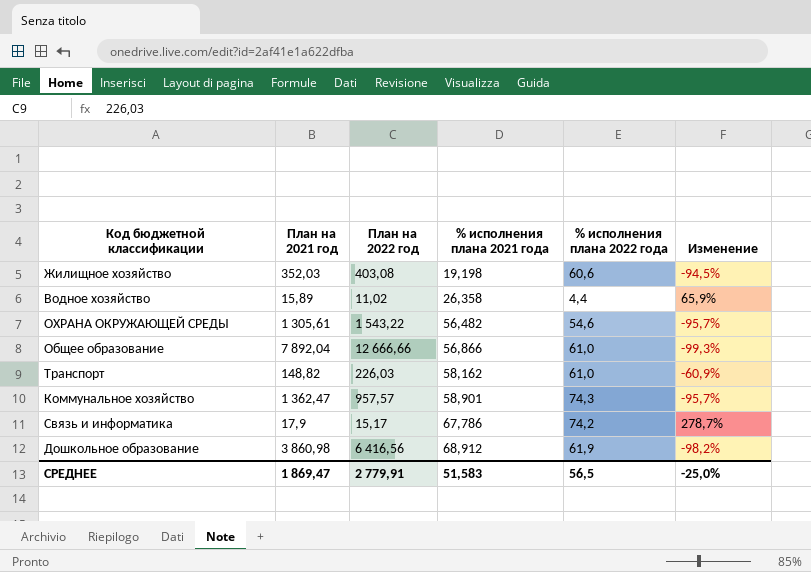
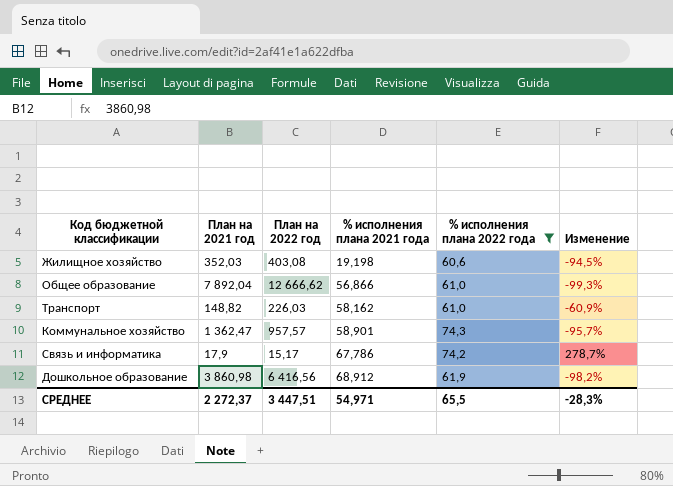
filter: none -> % исполнения плана 2022 года >= 60,6
Общее образование | План на 2022 год: 12 666,66 -> 12 666,62
СРЕДНЕЕ | План на 2021 год: 1 869,47 -> 2 272,37
СРЕДНЕЕ | План на 2022 год: 2 779,91 -> 3 447,51
СРЕДНЕЕ | % исполнения плана 2021 года: 51,583 -> 54,971
СРЕДНЕЕ | % исполнения плана 2022 года: 56,5 -> 65,5
СРЕДНЕЕ | Изменение: -25,0% -> -28,3%

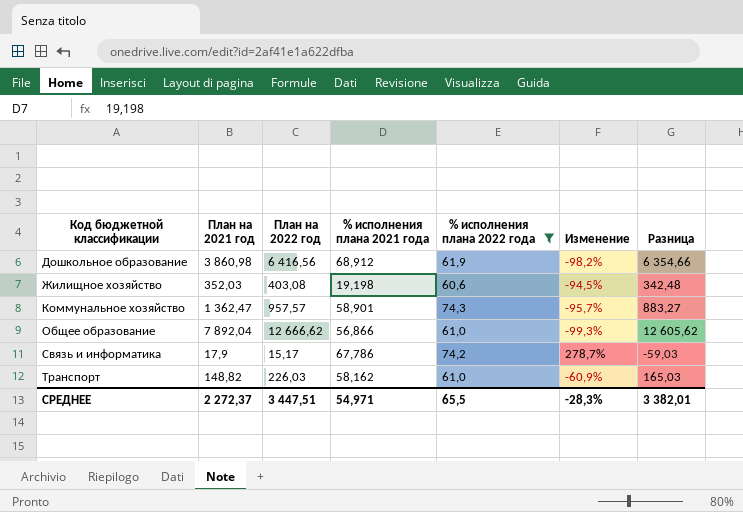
row order: % исполнения плана 2021 года ascending -> Код бюджетной классификации ascending
column Разница | formula: none -> [План на 2022 год] - [% исполнения плана 2022 года]

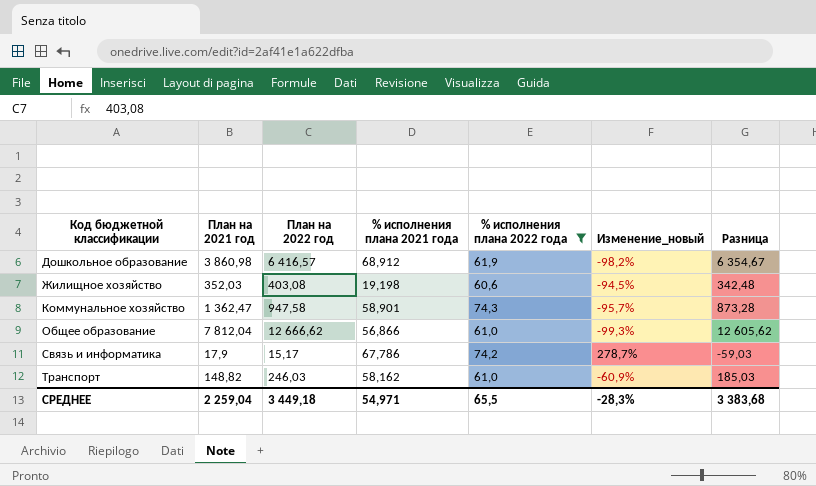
column name: Изменение -> Изменение_новый
Дошкольное образование | План на 2022 год: 6 416,56 -> 6 416,57
Дошкольное образование | Разница: 6 354,66 -> 6 354,67
Коммунальное хозяйство | План на 2022 год: 957,57 -> 947,58
Коммунальное хозяйство | Разница: 883,27 -> 873,28
Общее образование | План на 2021 год: 7 892,04 -> 7 812,04
Транспорт | План на 2022 год: 226,03 -> 246,03
Транспорт | Разница: 165,03 -> 185,03
СРЕДНЕЕ | План на 2021 год: 2 272,37 -> 2 259,04
СРЕДНЕЕ | План на 2022 год: 3 447,51 -> 3 449,18
СРЕДНЕЕ | Разница: 3 382,01 -> 3 383,68

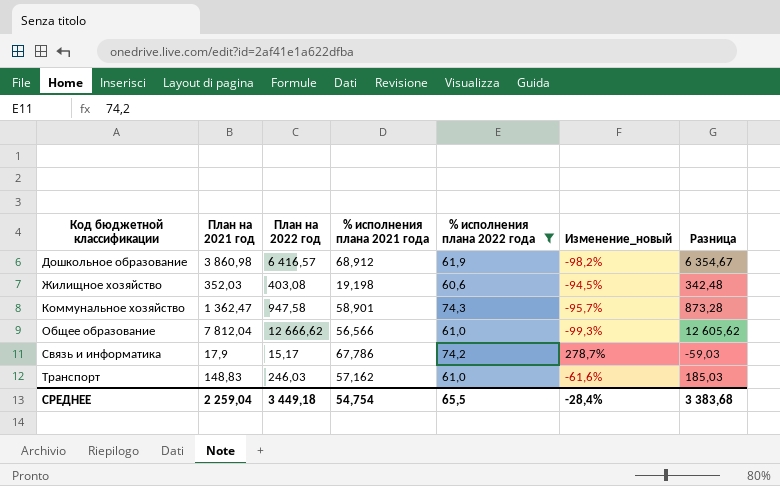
Общее образование | % исполнения плана 2021 года: 56,866 -> 56,566
Транспорт | План на 2021 год: 148,82 -> 148,83
Транспорт | % исполнения плана 2021 года: 58,162 -> 57,162
Транспорт | Изменение_новый: -60,9% -> -61,6%
СРЕДНЕЕ | % исполнения плана 2021 года: 54,971 -> 54,754
СРЕДНЕЕ | Изменение_новый: -28,3% -> -28,4%

